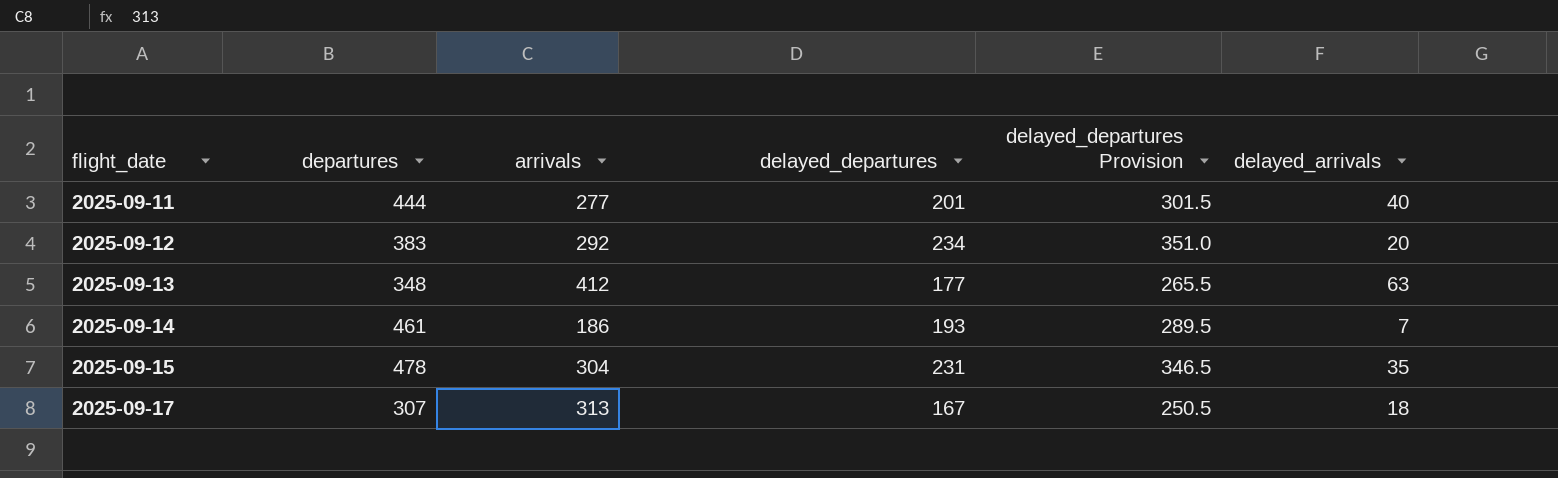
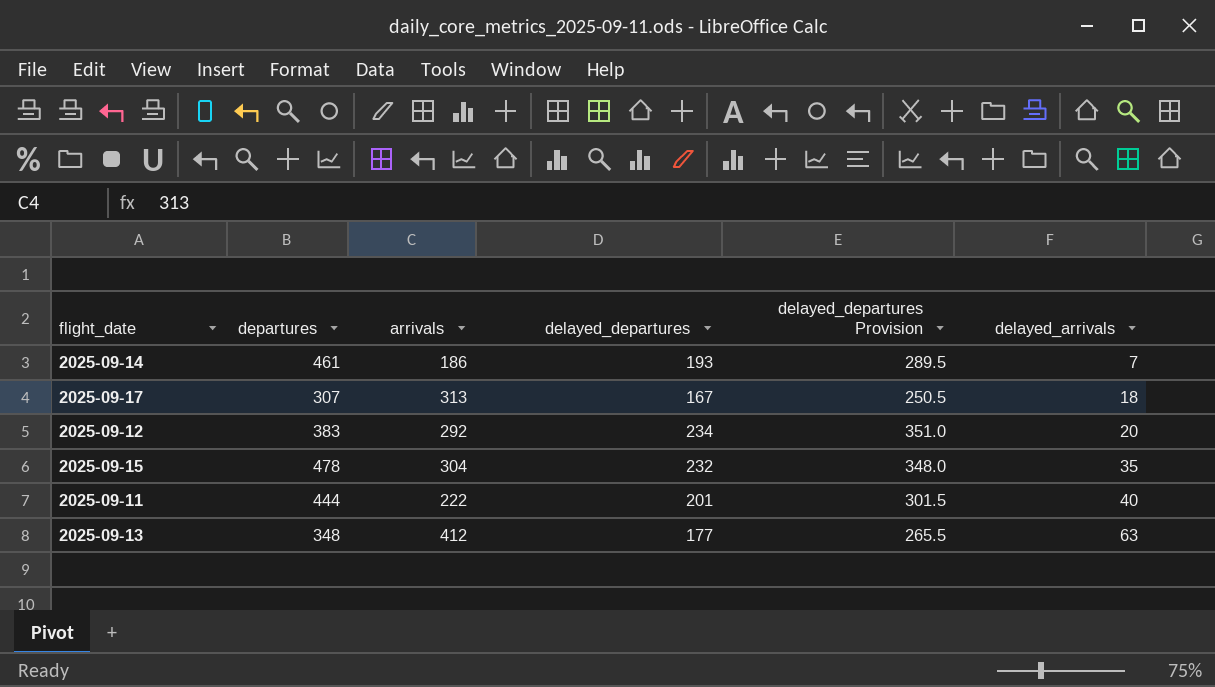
row order: flight_date ascending -> delayed_arrivals ascending
2025-09-15 | delayed_departures: 231 -> 232
2025-09-15 | delayed_departures Provision: 346.5 -> 348.0
2025-09-11 | arrivals: 277 -> 222

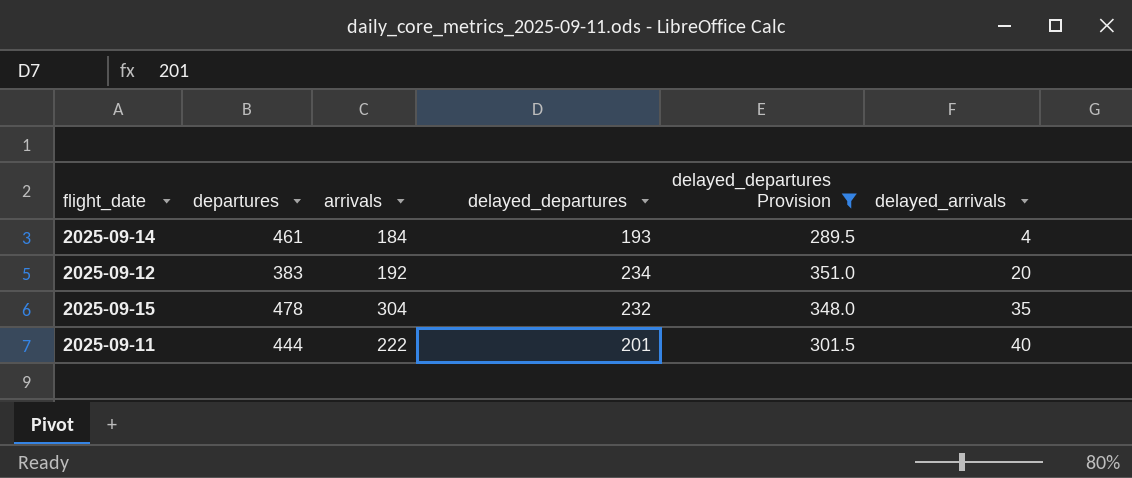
filter: none -> delayed_departures Provision >= 289.5
2025-09-14 | arrivals: 186 -> 184
2025-09-14 | delayed_arrivals: 7 -> 4
2025-09-12 | arrivals: 292 -> 192

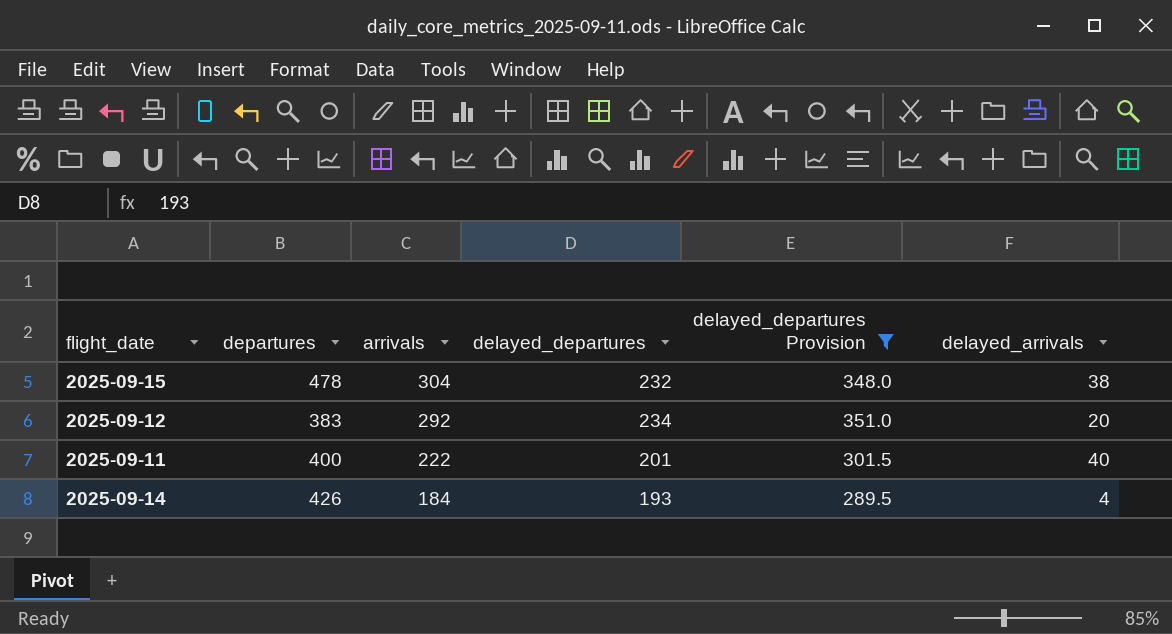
row order: delayed_arrivals ascending -> arrivals descending
2025-09-15 | delayed_arrivals: 35 -> 38
2025-09-12 | arrivals: 192 -> 292
2025-09-11 | departures: 444 -> 400
2025-09-14 | departures: 461 -> 426

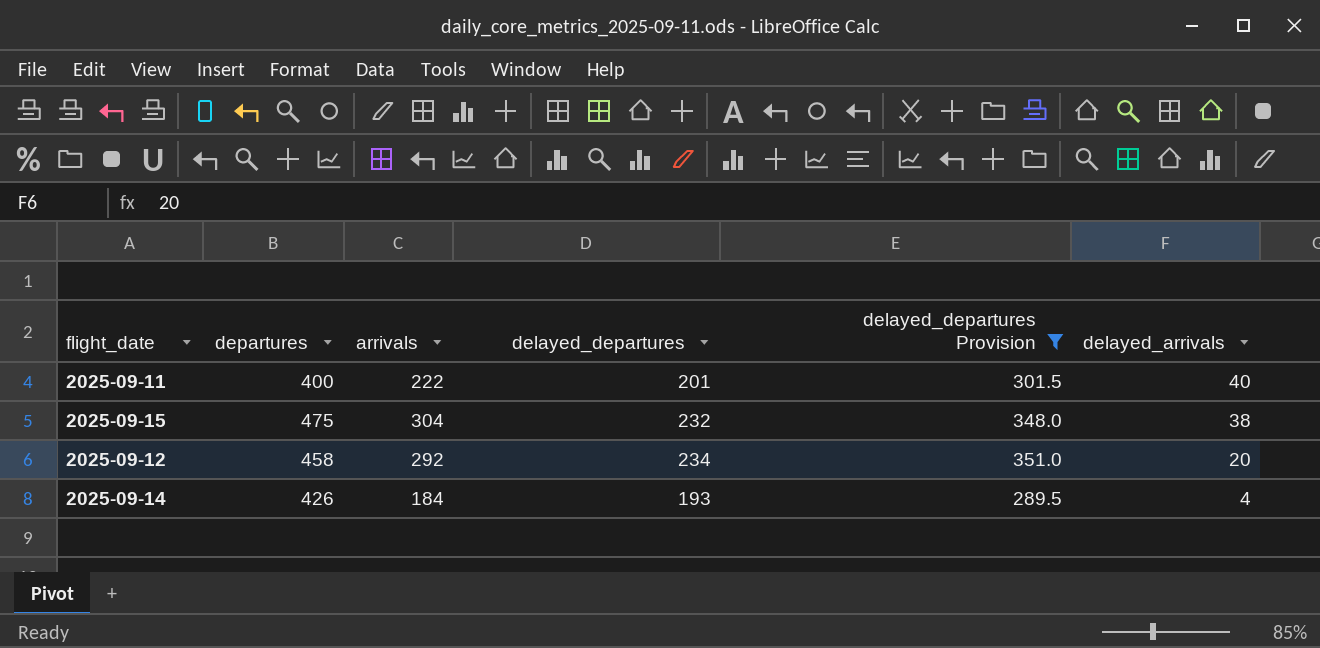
row order: arrivals descending -> delayed_arrivals descending
2025-09-15 | departures: 478 -> 475
2025-09-12 | departures: 383 -> 458

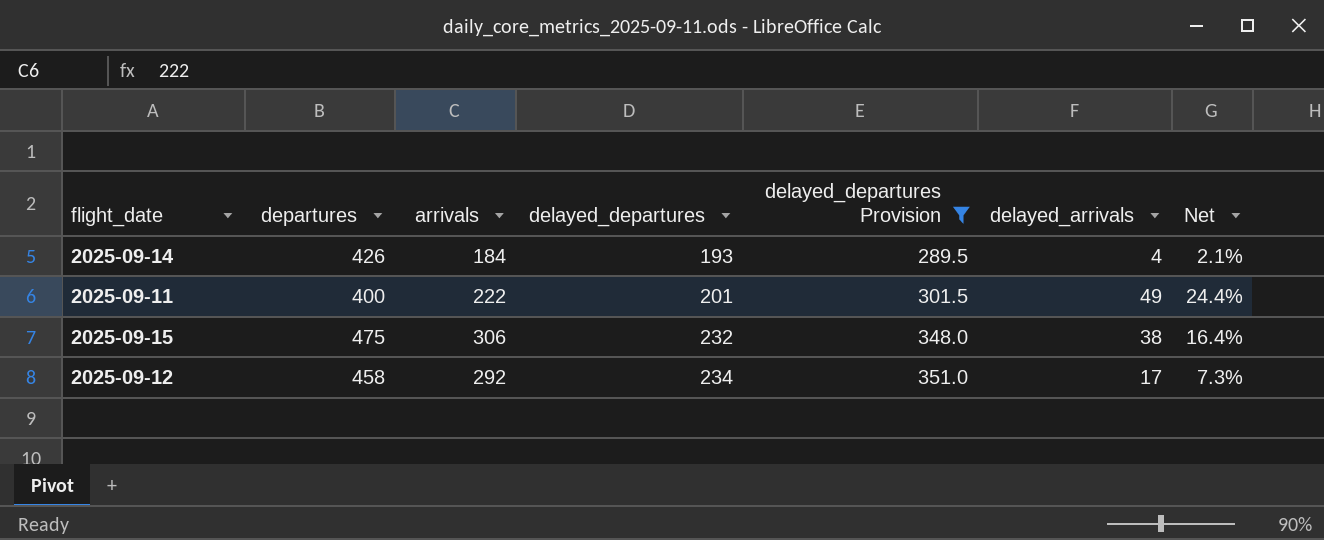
row order: delayed_arrivals descending -> delayed_departures ascending
column Net | formula: none -> [delayed_arrivals] / [delayed_departures]
2025-09-11 | delayed_arrivals: 40 -> 49
2025-09-15 | arrivals: 304 -> 306
2025-09-12 | delayed_arrivals: 20 -> 17

